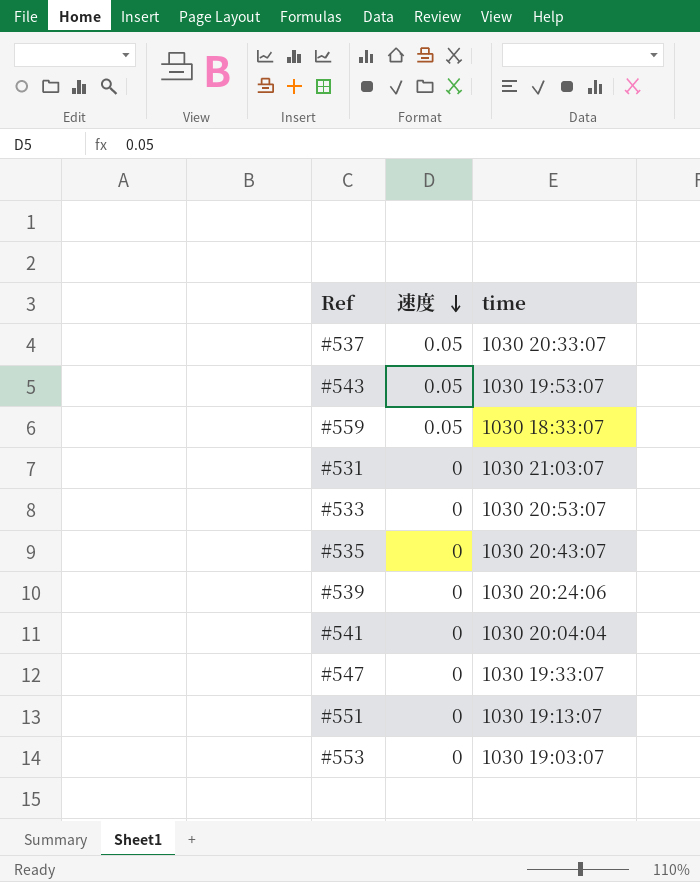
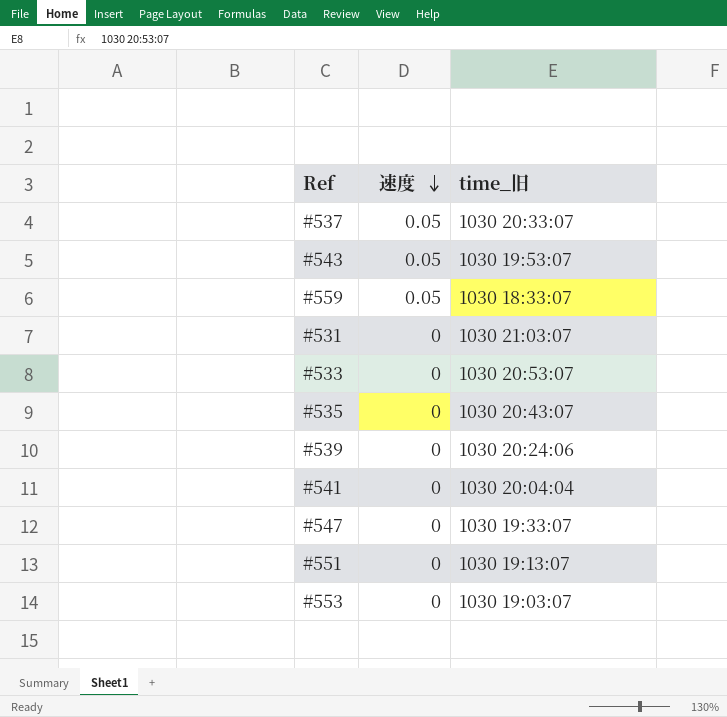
column name: time -> time_旧

